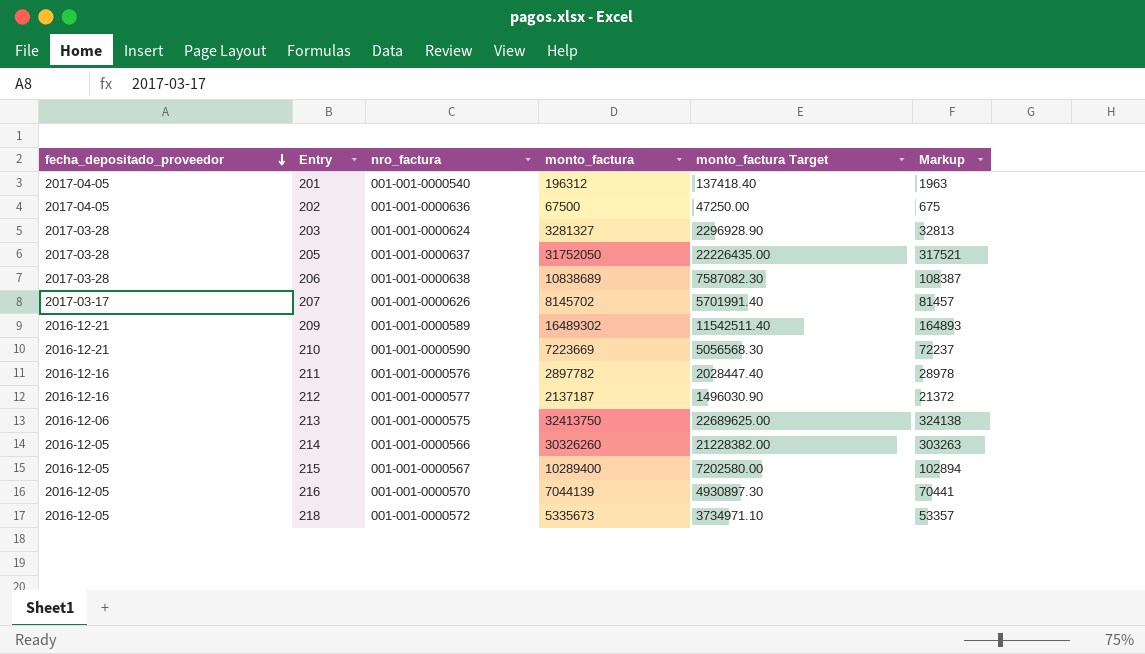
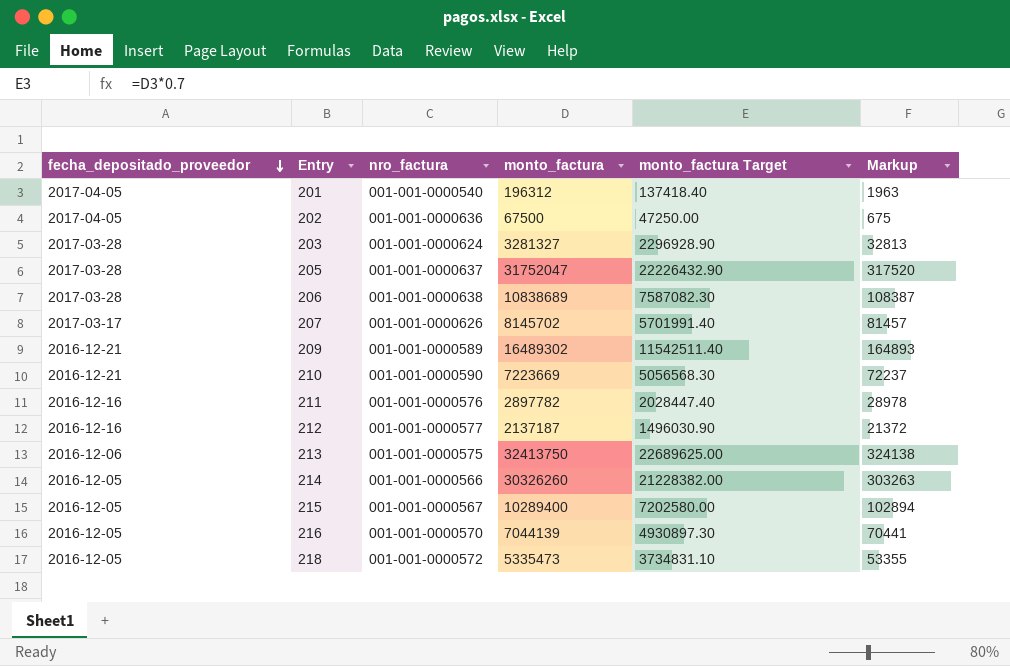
205 | monto_factura: 31752050 -> 31752047
205 | monto_factura Target: 22226435.00 -> 22226432.90
205 | Markup: 317521 -> 317520
218 | monto_factura: 5335673 -> 5335473
218 | monto_factura Target: 3734971.10 -> 3734831.10
218 | Markup: 53357 -> 53355

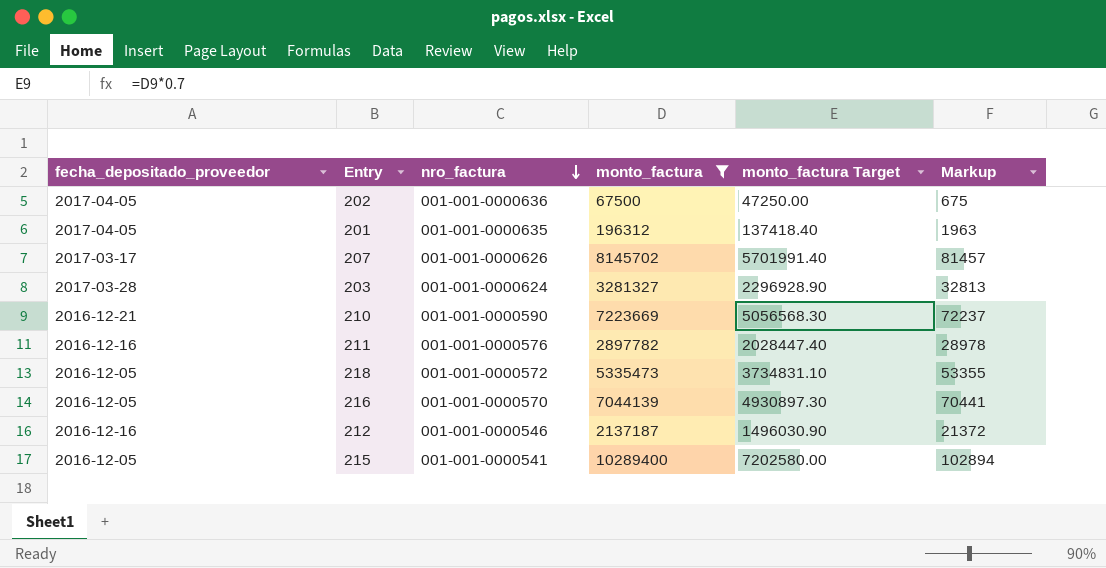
filter: none -> monto_factura <= 10289400
row order: fecha_depositado_proveedor descending -> nro_factura descending
201 | nro_factura: 001-001-0000540 -> 001-001-0000635
212 | nro_factura: 001-001-0000577 -> 001-001-0000546
215 | nro_factura: 001-001-0000567 -> 001-001-0000541

